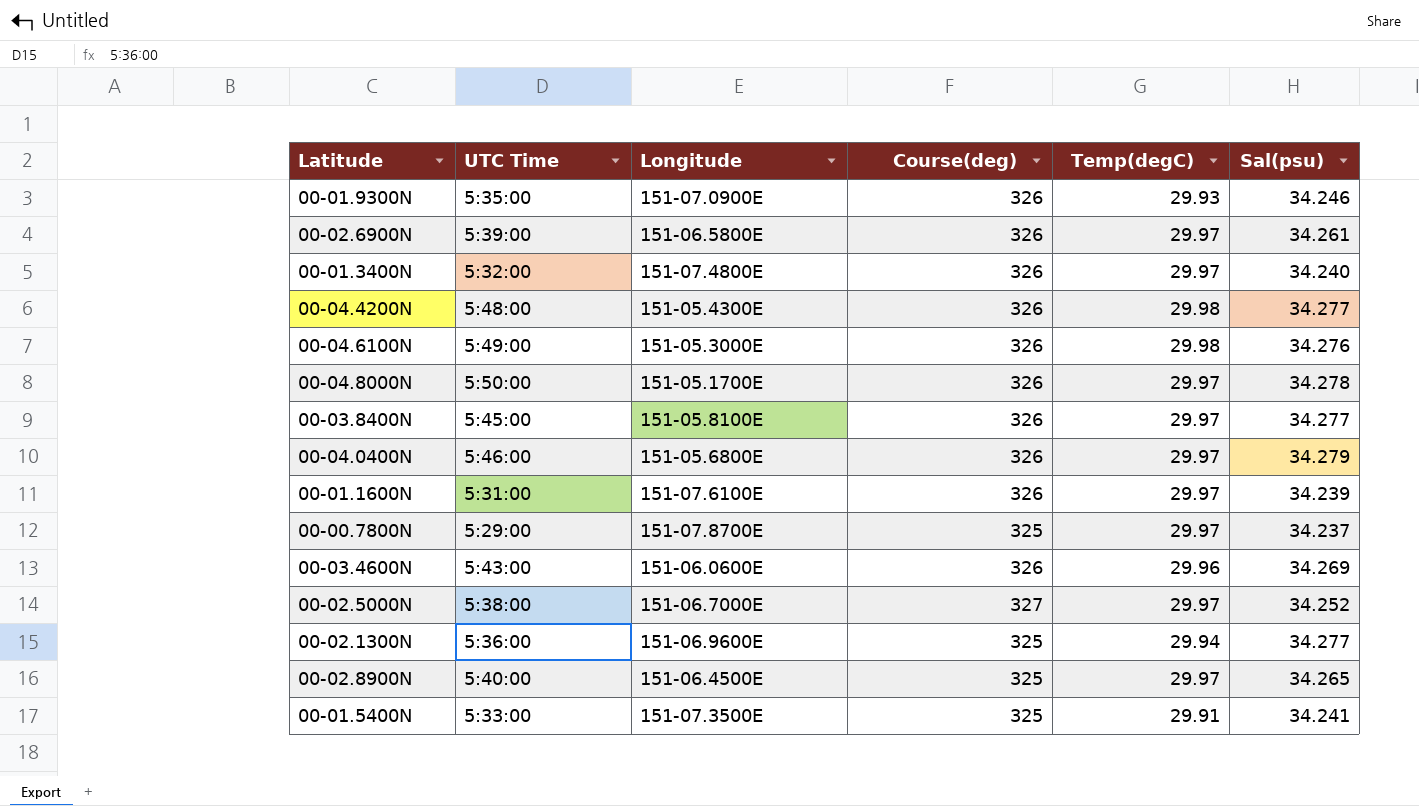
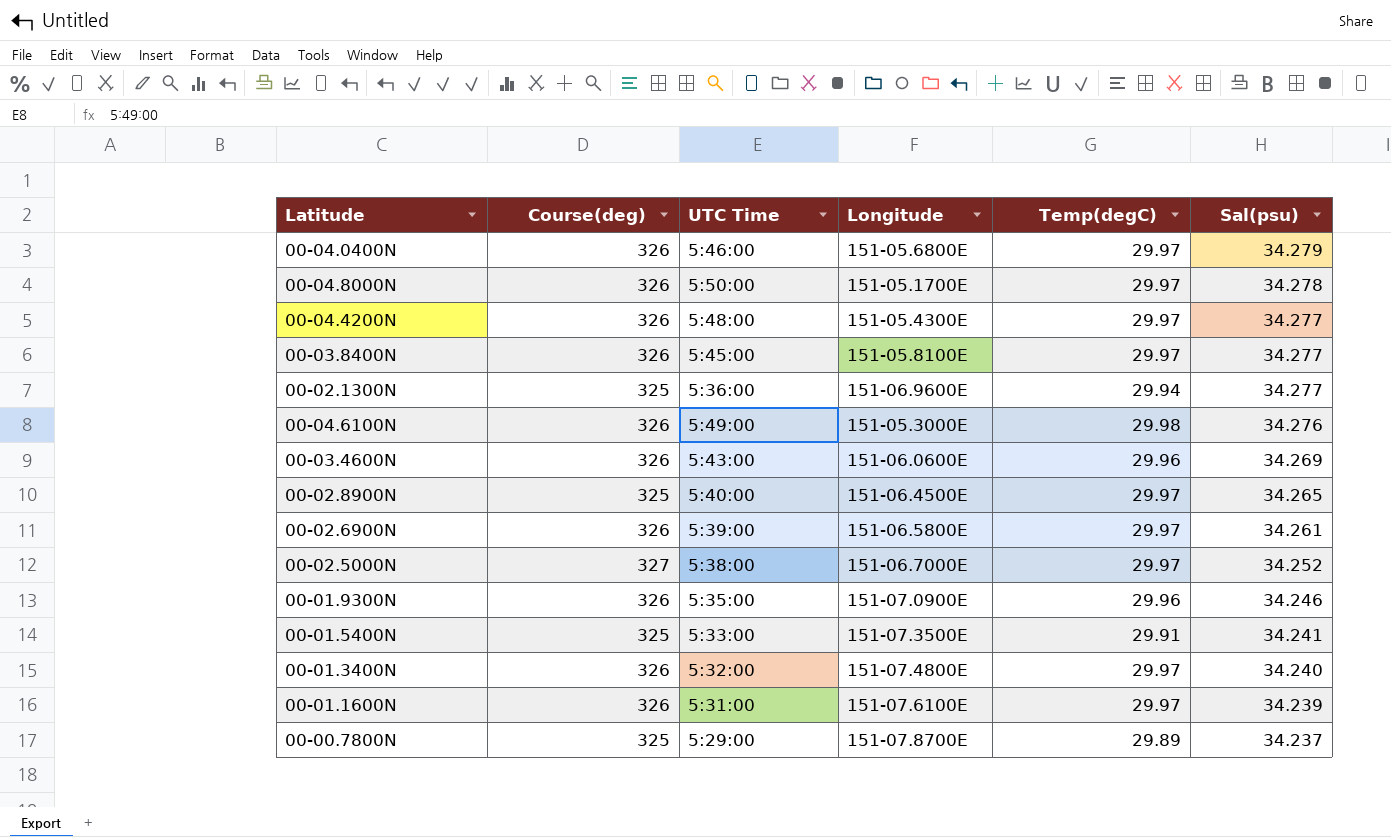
row order: none -> Sal(psu) descending
column Course(deg) | position: 4 -> 2
00-04.4200N | Temp(degC): 29.98 -> 29.97
00-01.9300N | Temp(degC): 29.93 -> 29.96
00-00.7800N | Temp(degC): 29.97 -> 29.89

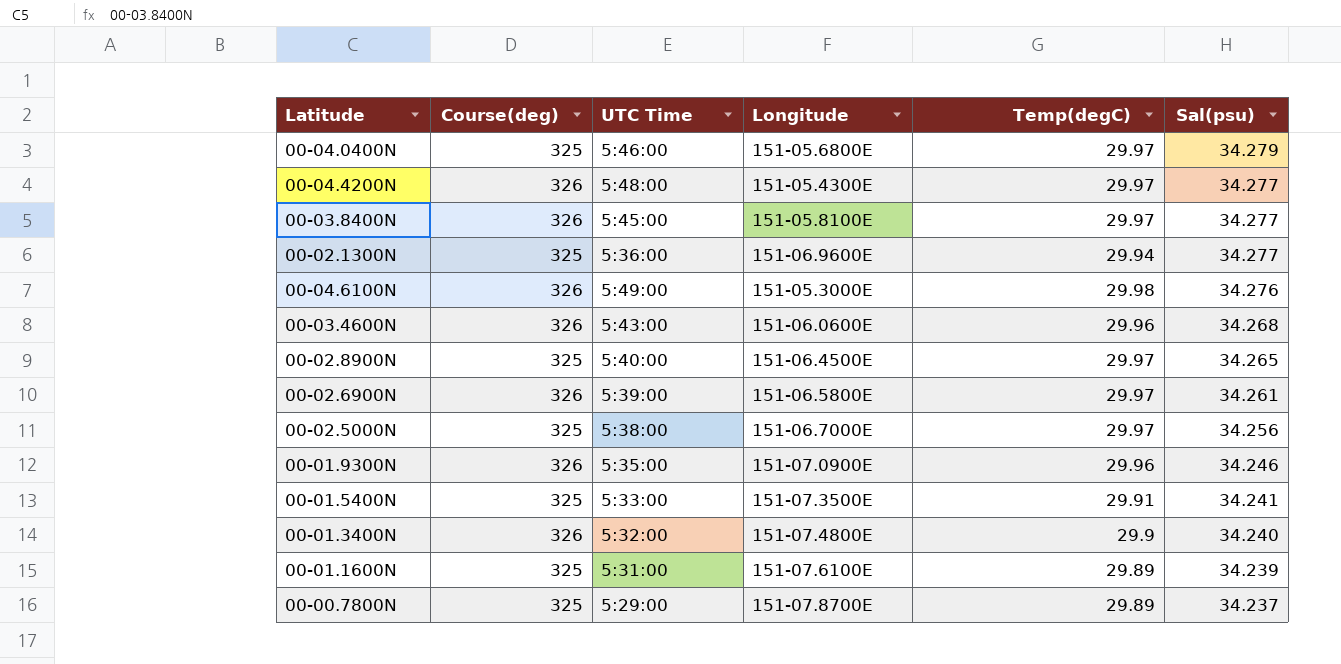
row 00-04.8000N: 326 | 5:50:00 | 151-05.1700E | 29.97 | 34.278 -> none
00-04.0400N | Course(deg): 326 -> 325
00-03.4600N | Sal(psu): 34.269 -> 34.268
00-02.5000N | Course(deg): 327 -> 325
00-02.5000N | Sal(psu): 34.252 -> 34.256
00-01.3400N | Temp(degC): 29.97 -> 29.9
00-01.1600N | Course(deg): 326 -> 325
00-01.1600N | Temp(degC): 29.97 -> 29.89

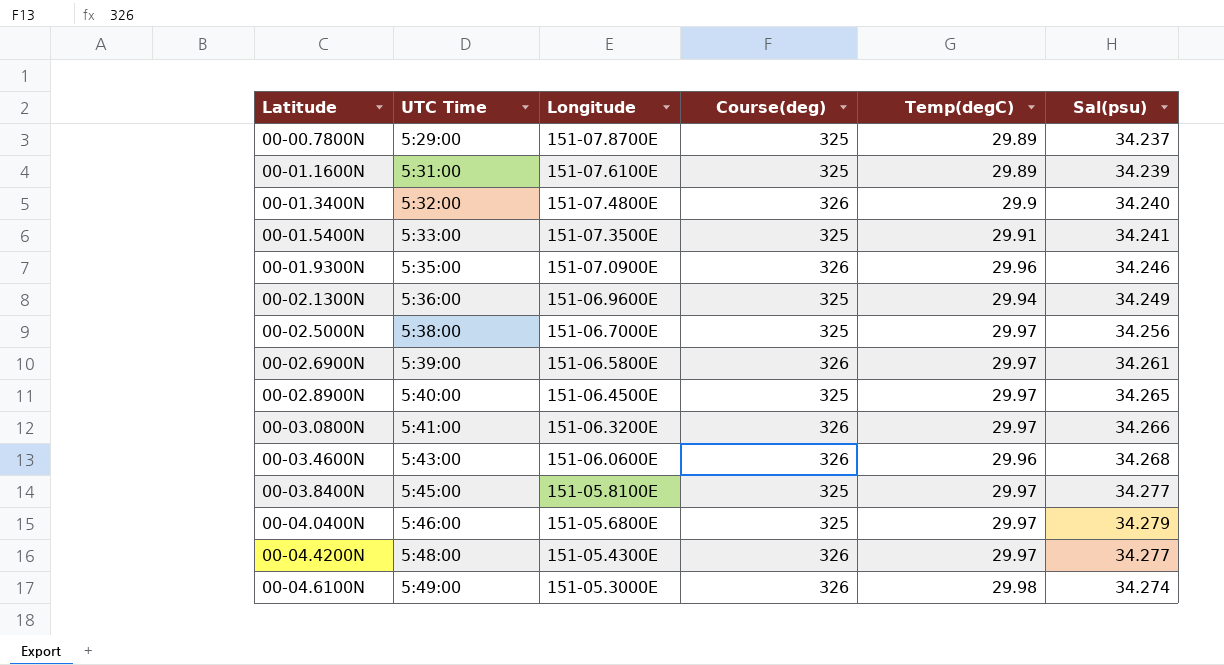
row order: Sal(psu) descending -> Latitude ascending
column Course(deg) | position: 2 -> 4
00-02.1300N | Sal(psu): 34.277 -> 34.249
row 00-03.0800N: none -> 5:41:00 | 151-06.3200E | 326 | 29.97 | 34.266
00-03.8400N | Course(deg): 326 -> 325
00-04.6100N | Sal(psu): 34.276 -> 34.274

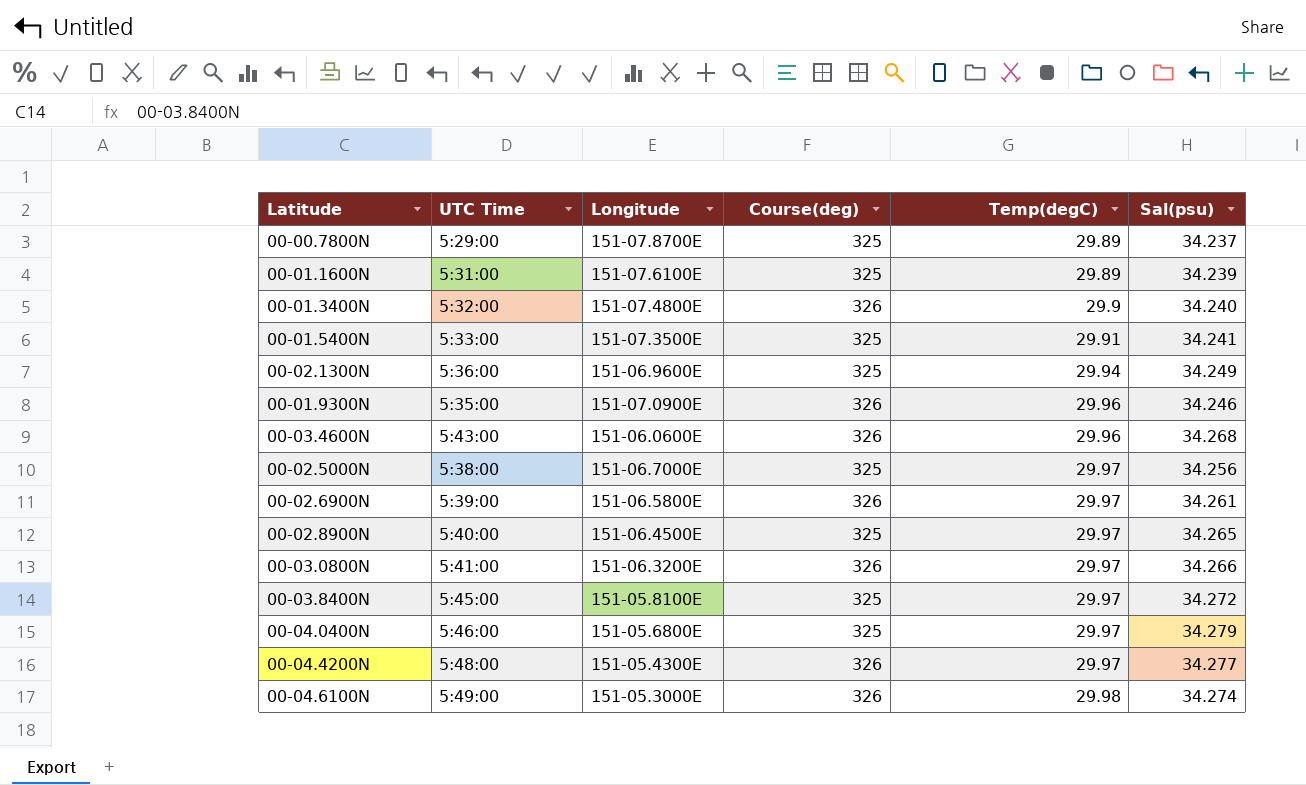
row order: Latitude ascending -> Temp(degC) ascending
00-03.8400N | Sal(psu): 34.277 -> 34.272

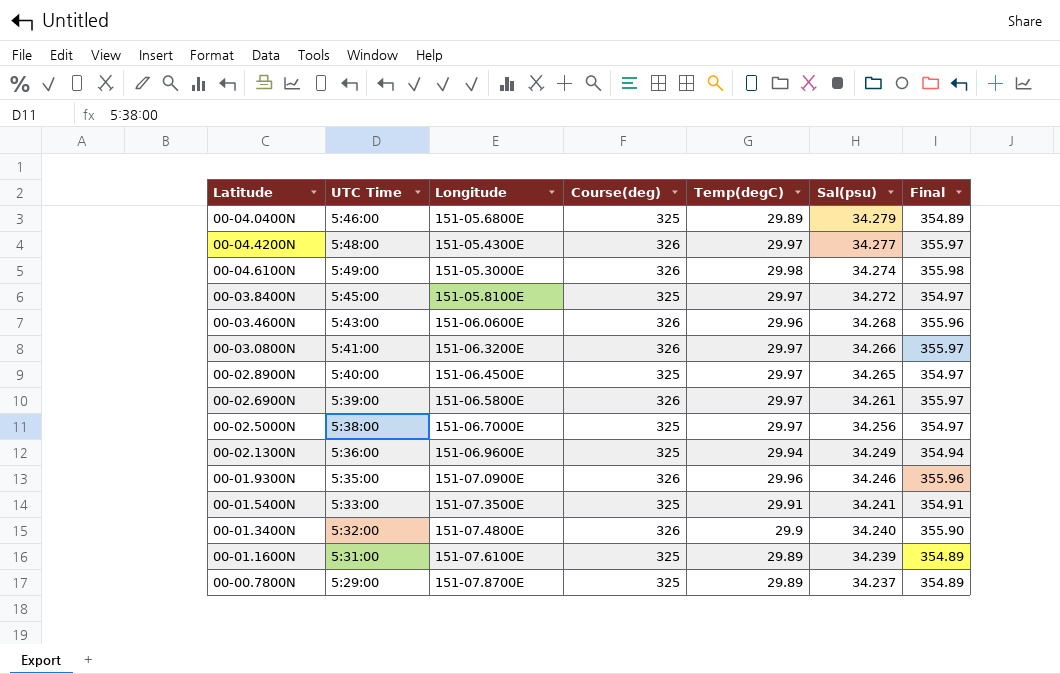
row order: Temp(degC) ascending -> Sal(psu) descending
column Final | formula: none -> [Course(deg)] + [Temp(degC)]
00-04.0400N | Temp(degC): 29.97 -> 29.89

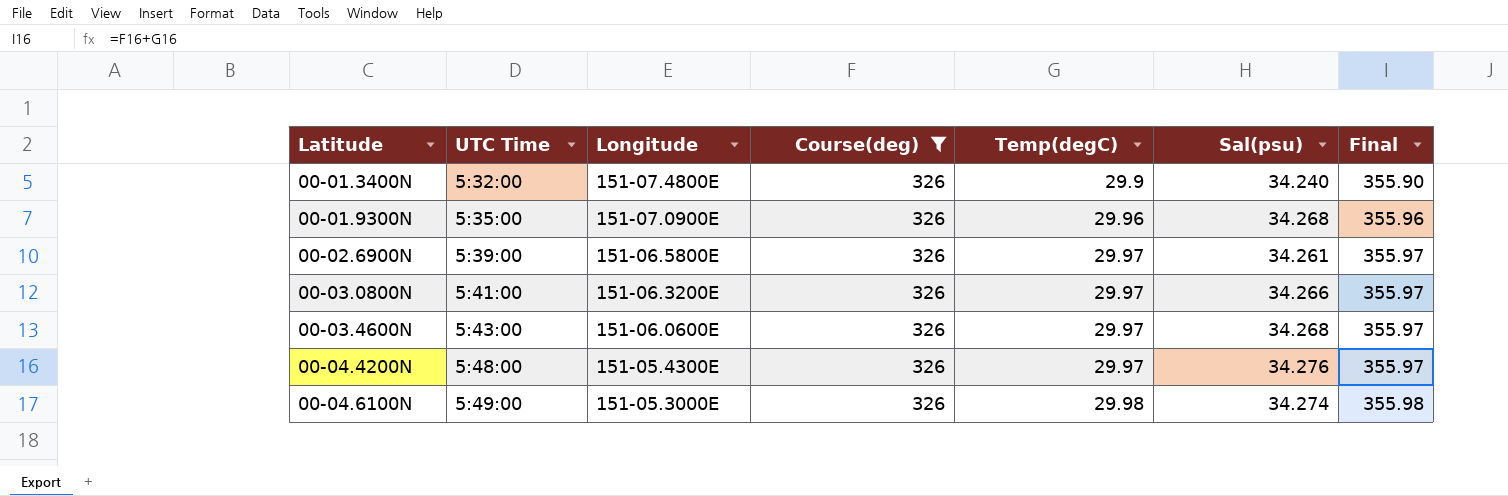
filter: none -> Course(deg) = 326
row order: Sal(psu) descending -> Latitude ascending
00-01.9300N | Sal(psu): 34.246 -> 34.268
00-03.4600N | Temp(degC): 29.96 -> 29.97
00-03.4600N | Final: 355.96 -> 355.97
00-04.4200N | Sal(psu): 34.277 -> 34.276

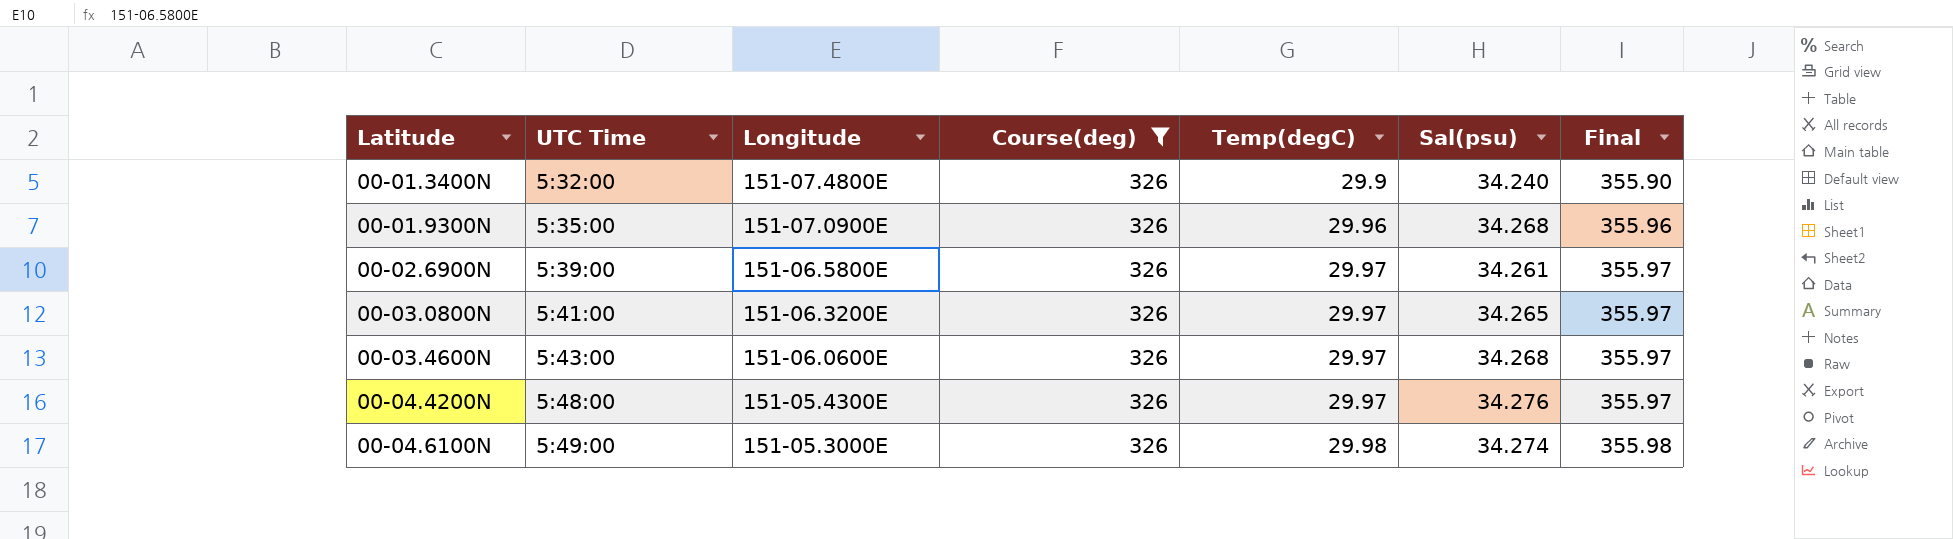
00-03.0800N | Sal(psu): 34.266 -> 34.265

